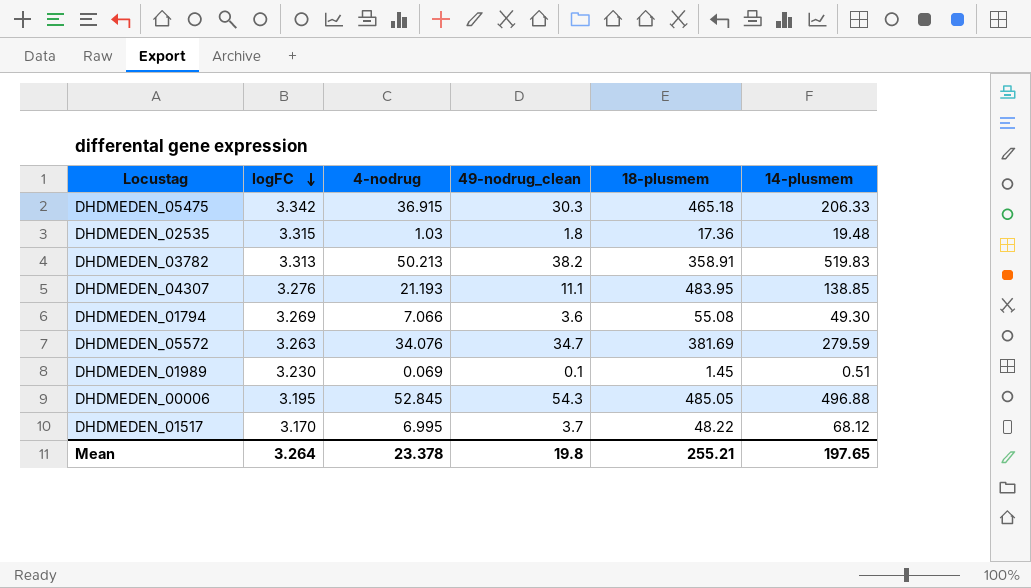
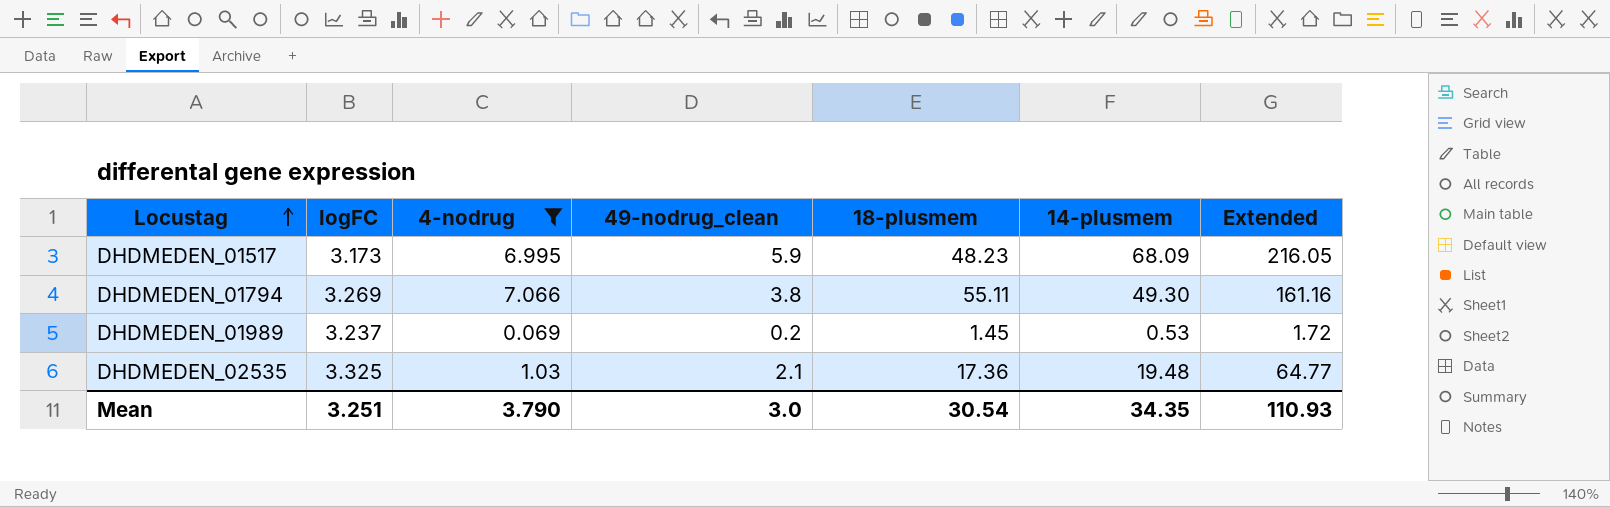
filter: none -> 4-nodrug <= 7.066
row order: logFC descending -> Locustag ascending
column Extended | formula: none -> [logFC] * [14-plusmem]
DHDMEDEN_01517 | logFC: 3.170 -> 3.173
DHDMEDEN_01517 | 49-nodrug_clean: 3.7 -> 5.9
DHDMEDEN_01517 | 18-plusmem: 48.22 -> 48.23
DHDMEDEN_01517 | 14-plusmem: 68.12 -> 68.09
DHDMEDEN_01794 | 49-nodrug_clean: 3.6 -> 3.8
DHDMEDEN_01794 | 18-plusmem: 55.08 -> 55.11
DHDMEDEN_01989 | logFC: 3.230 -> 3.237
DHDMEDEN_01989 | 49-nodrug_clean: 0.1 -> 0.2
DHDMEDEN_01989 | 14-plusmem: 0.51 -> 0.53
DHDMEDEN_02535 | logFC: 3.315 -> 3.325
DHDMEDEN_02535 | 49-nodrug_clean: 1.8 -> 2.1
Mean | logFC: 3.264 -> 3.251
Mean | 4-nodrug: 23.378 -> 3.790
Mean | 49-nodrug_clean: 19.8 -> 3.0
Mean | 18-plusmem: 255.21 -> 30.54
Mean | 14-plusmem: 197.65 -> 34.35

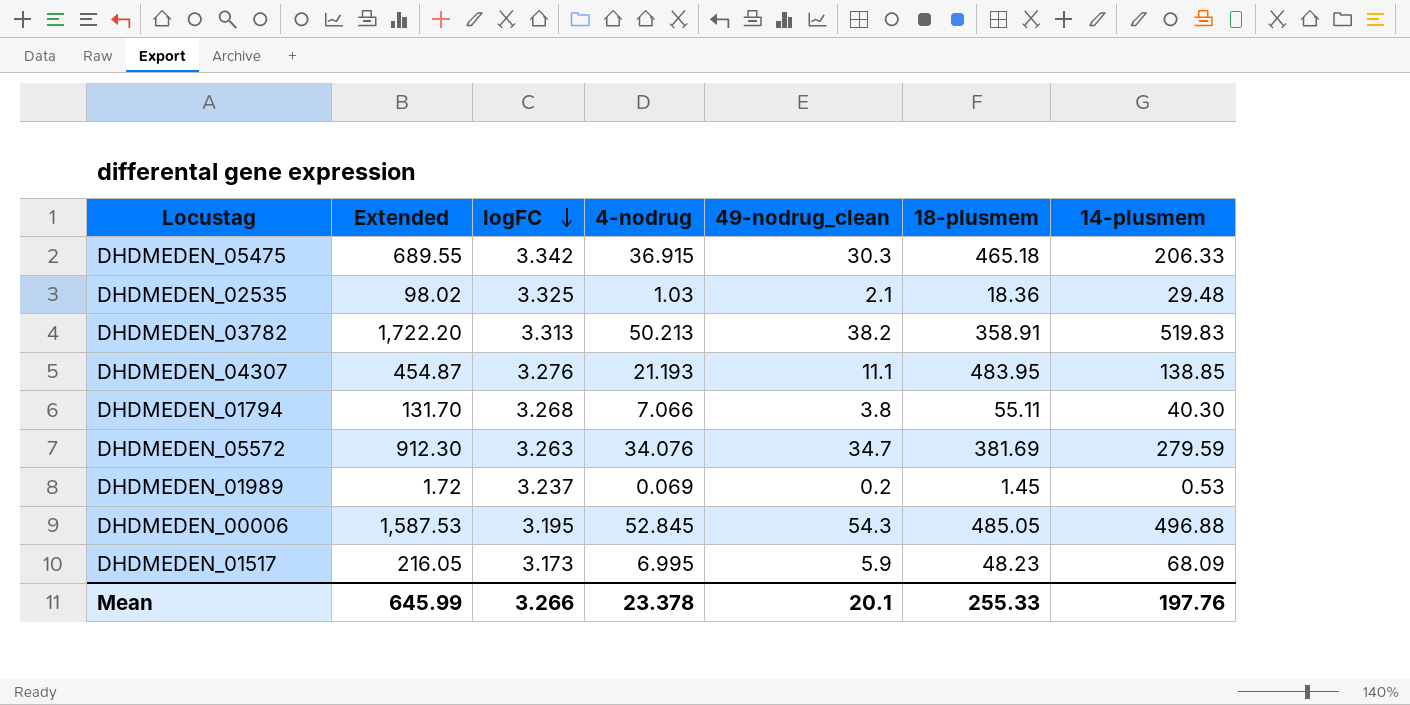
filter: 4-nodrug <= 7.066 -> none
row order: Locustag ascending -> logFC descending
column Extended | position: 7 -> 2
DHDMEDEN_02535 | Extended: 64.77 -> 98.02
DHDMEDEN_02535 | 18-plusmem: 17.36 -> 18.36
DHDMEDEN_02535 | 14-plusmem: 19.48 -> 29.48
DHDMEDEN_01794 | Extended: 161.16 -> 131.70
DHDMEDEN_01794 | logFC: 3.269 -> 3.268
DHDMEDEN_01794 | 14-plusmem: 49.30 -> 40.30
Mean | Extended: 110.93 -> 645.99
Mean | logFC: 3.251 -> 3.266
Mean | 4-nodrug: 3.790 -> 23.378
Mean | 49-nodrug_clean: 3.0 -> 20.1
Mean | 18-plusmem: 30.54 -> 255.33
Mean | 14-plusmem: 34.35 -> 197.76

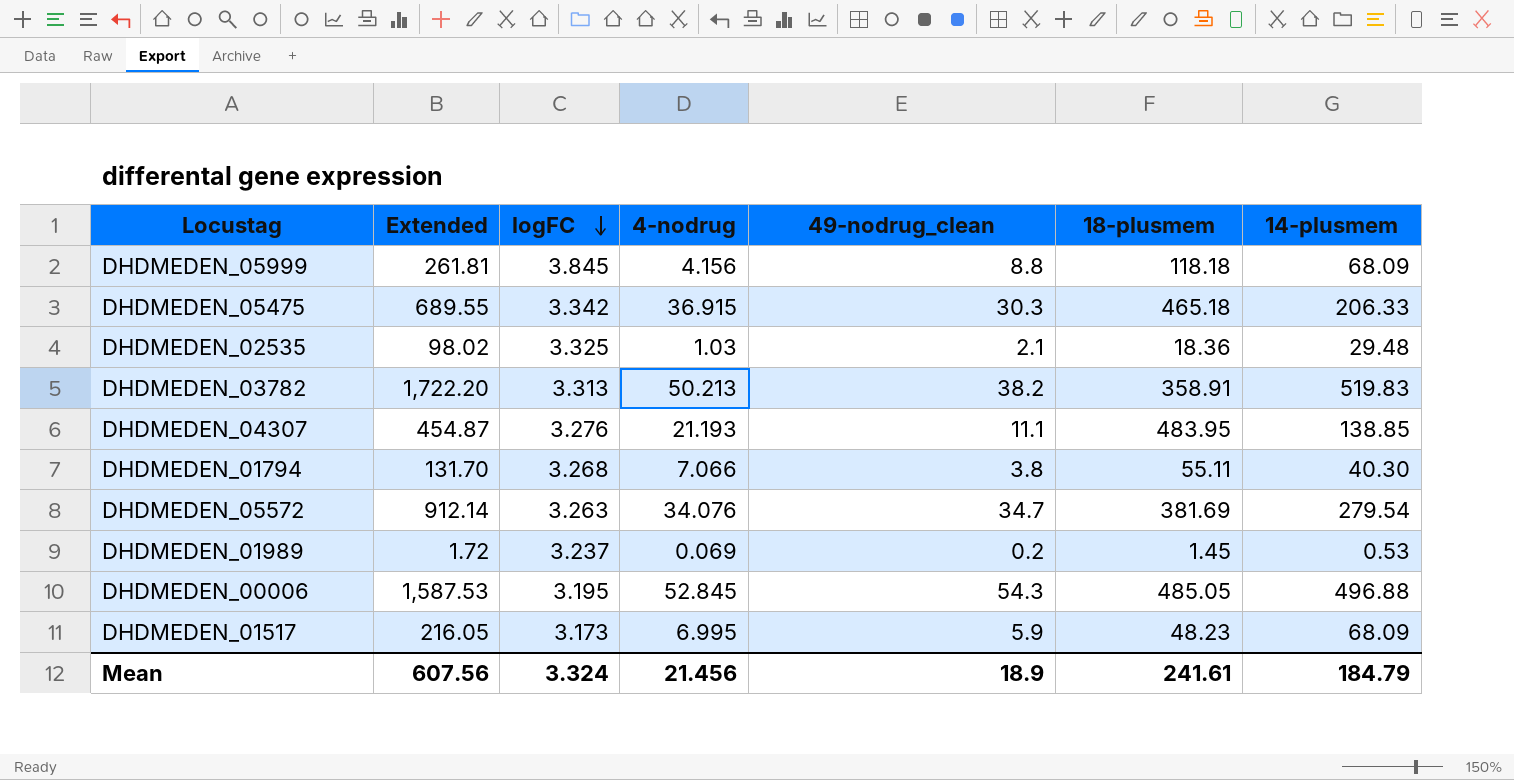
row DHDMEDEN_05999: none -> 261.81 | 3.845 | 4.156 | 8.8 | 118.18 | 68.09
DHDMEDEN_05572 | Extended: 912.30 -> 912.14
DHDMEDEN_05572 | 14-plusmem: 279.59 -> 279.54
Mean | Extended: 645.99 -> 607.56
Mean | logFC: 3.266 -> 3.324
Mean | 4-nodrug: 23.378 -> 21.456
Mean | 49-nodrug_clean: 20.1 -> 18.9
Mean | 18-plusmem: 255.33 -> 241.61
Mean | 14-plusmem: 197.76 -> 184.79

